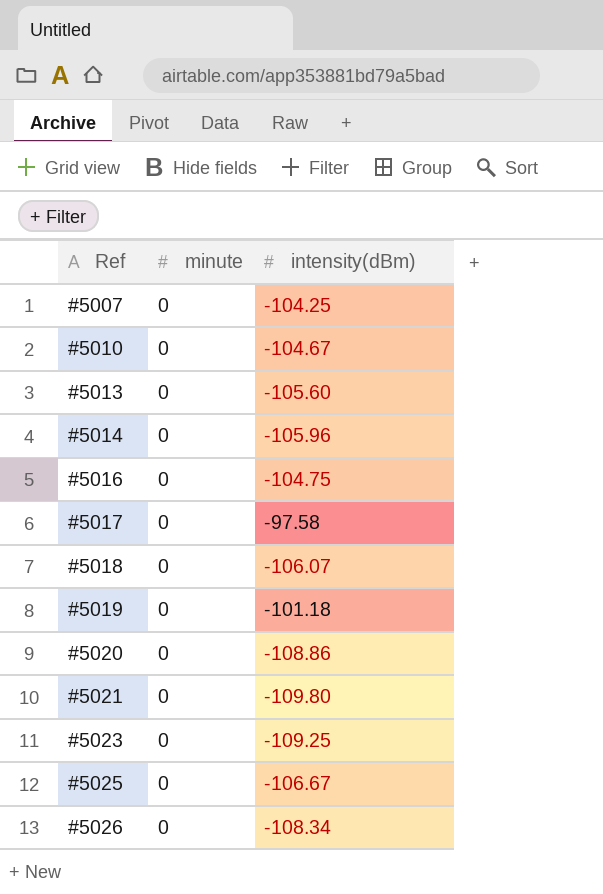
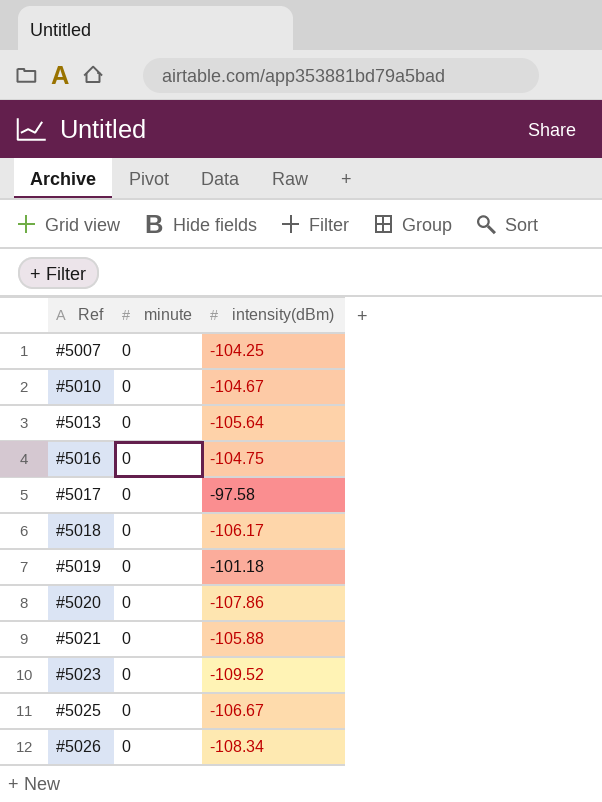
row #5014: 0 | -105.96 -> none
#5013 | intensity(dBm): -105.60 -> -105.64
#5018 | intensity(dBm): -106.07 -> -106.17
#5020 | intensity(dBm): -108.86 -> -107.86
#5021 | intensity(dBm): -109.80 -> -105.88
#5023 | intensity(dBm): -109.25 -> -109.52

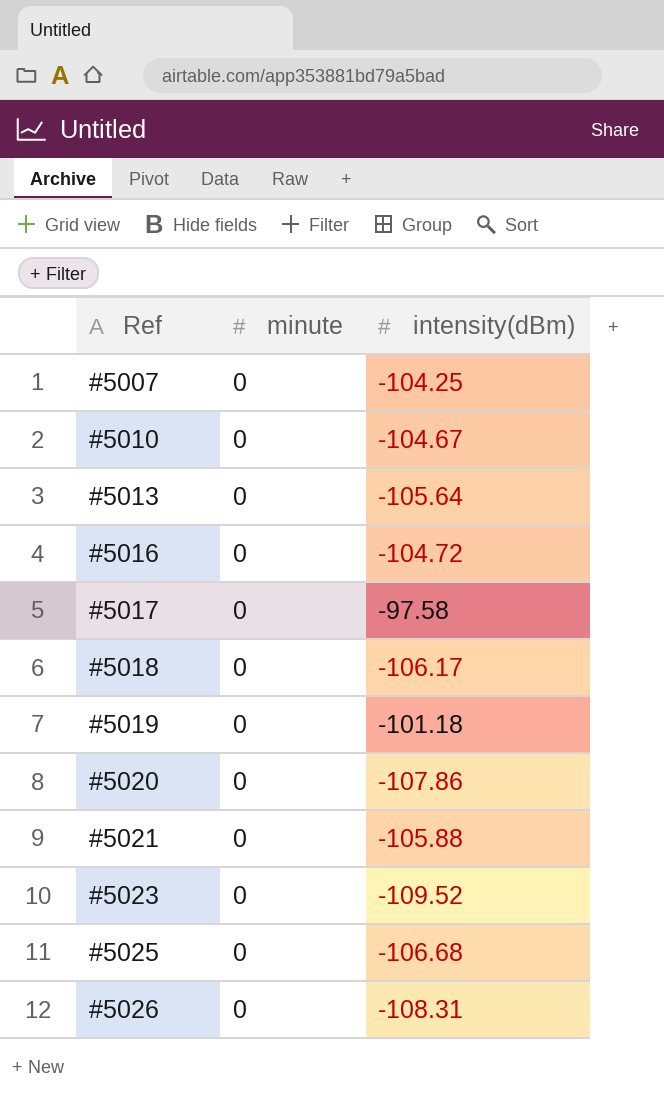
#5016 | intensity(dBm): -104.75 -> -104.72
#5025 | intensity(dBm): -106.67 -> -106.68
#5026 | intensity(dBm): -108.34 -> -108.31

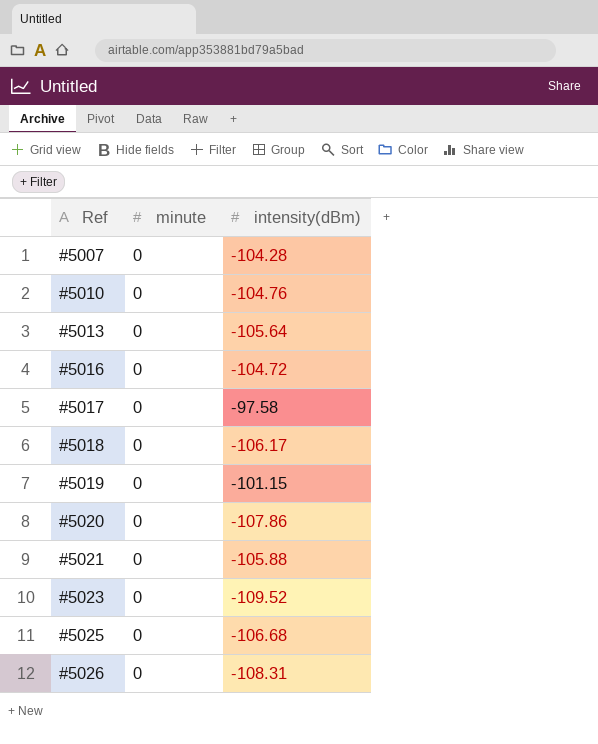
#5007 | intensity(dBm): -104.25 -> -104.28
#5010 | intensity(dBm): -104.67 -> -104.76
#5019 | intensity(dBm): -101.18 -> -101.15

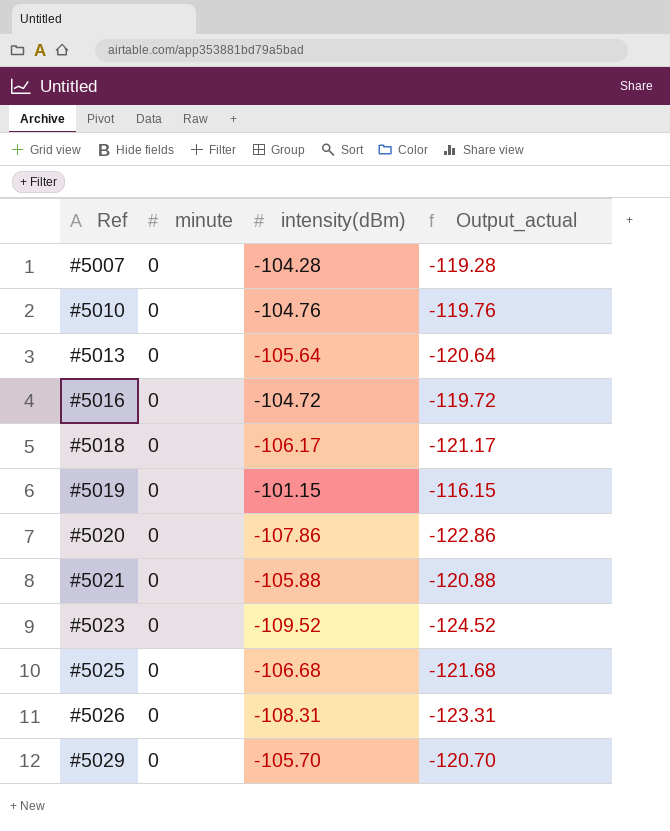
column Output_actual | formula: none -> [intensity(dBm)] - 15
row #5017: 0 | -97.58 -> none
row #5029: none -> 0 | -105.70 | -120.70

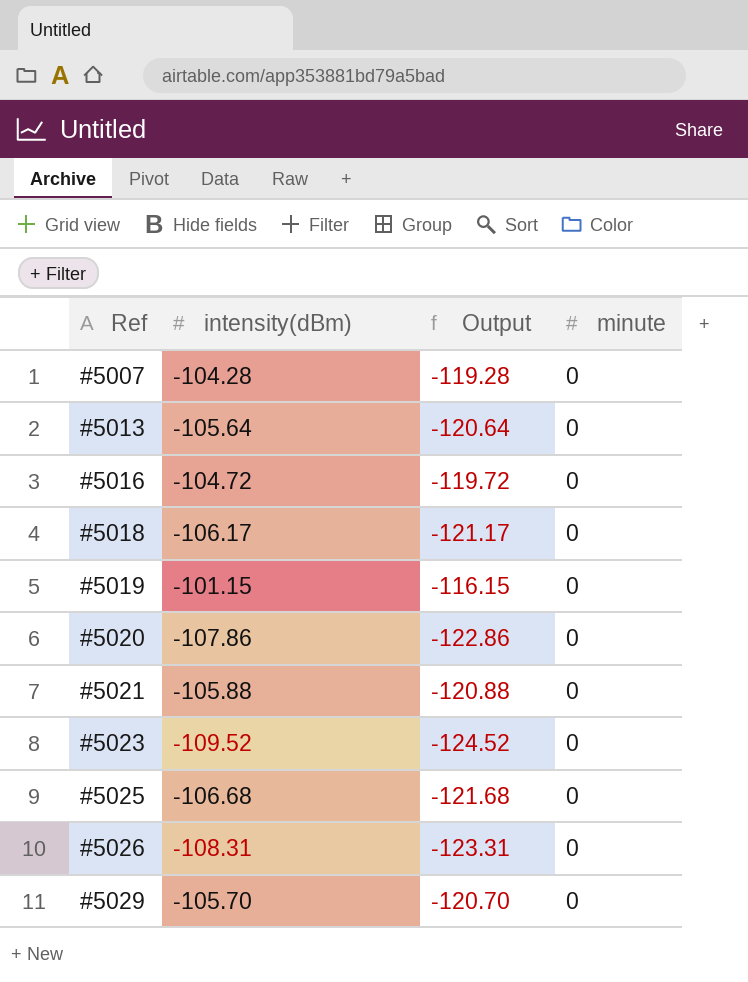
column name: Output_actual -> Output
column minute | position: 2 -> 4
row #5010: 0 | -104.76 | -119.76 -> none

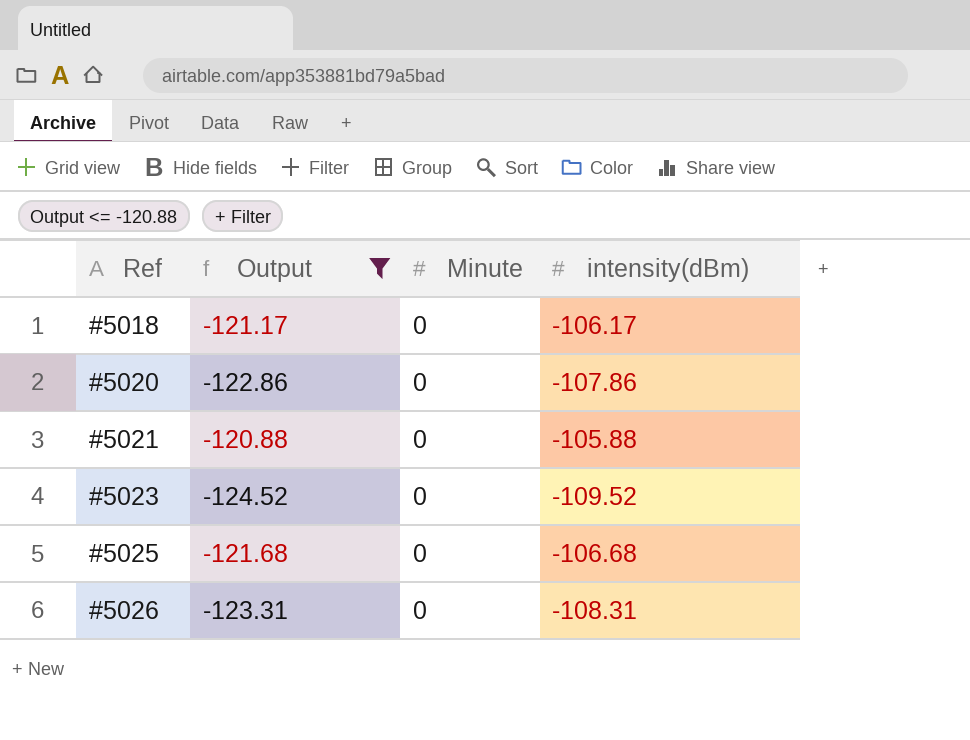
filter: none -> Output <= -120.88
column name: minute -> Minute
column intensity(dBm) | position: 2 -> 4

